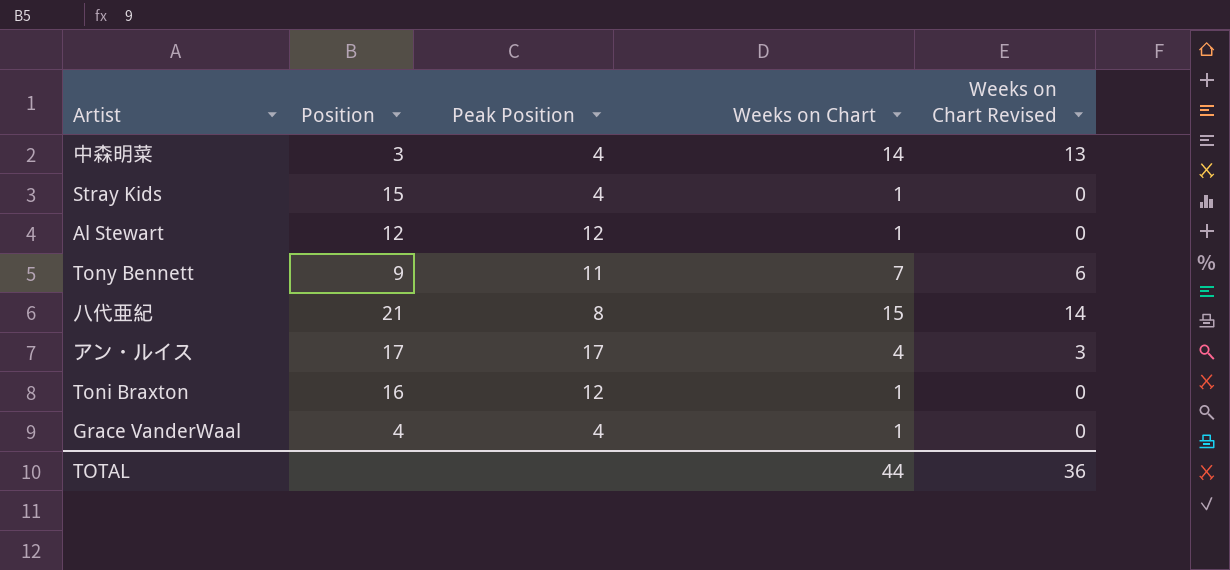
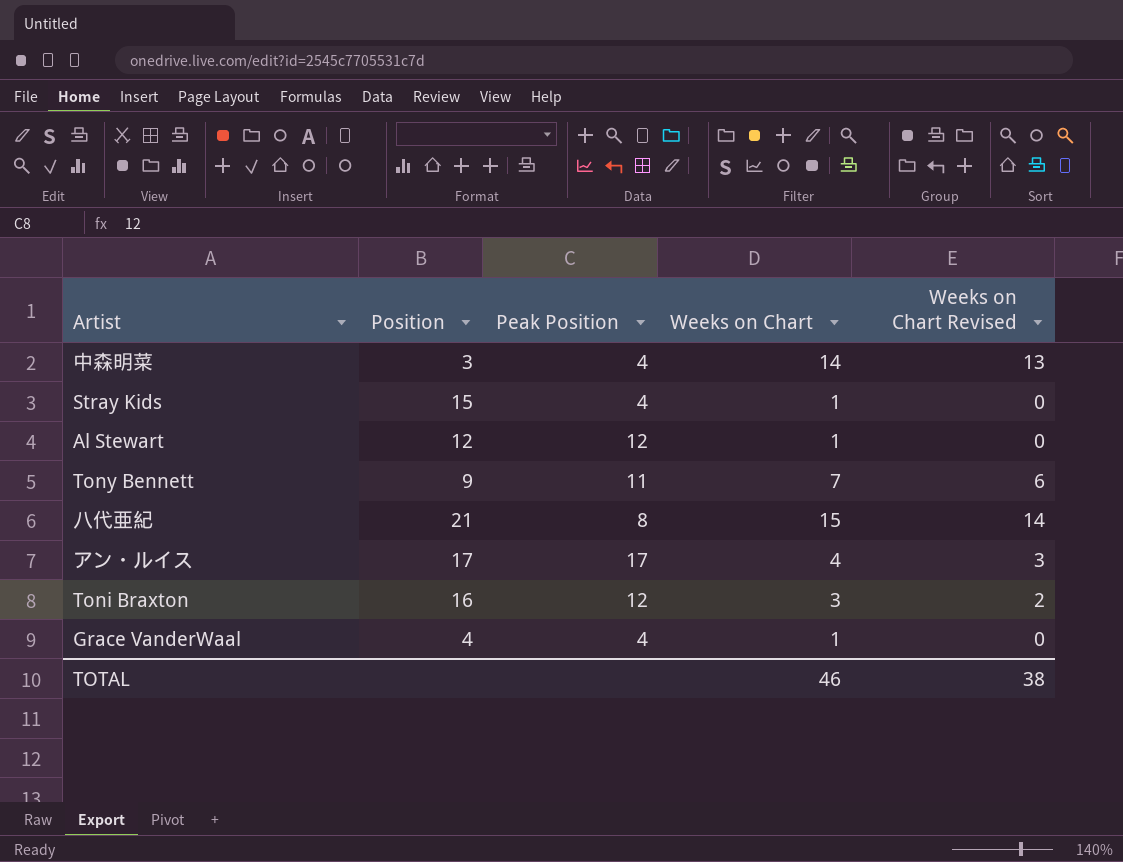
Toni Braxton | Weeks on Chart: 1 -> 3
Toni Braxton | Weeks on Chart Revised: 0 -> 2
TOTAL | Weeks on Chart: 44 -> 46
TOTAL | Weeks on Chart Revised: 36 -> 38

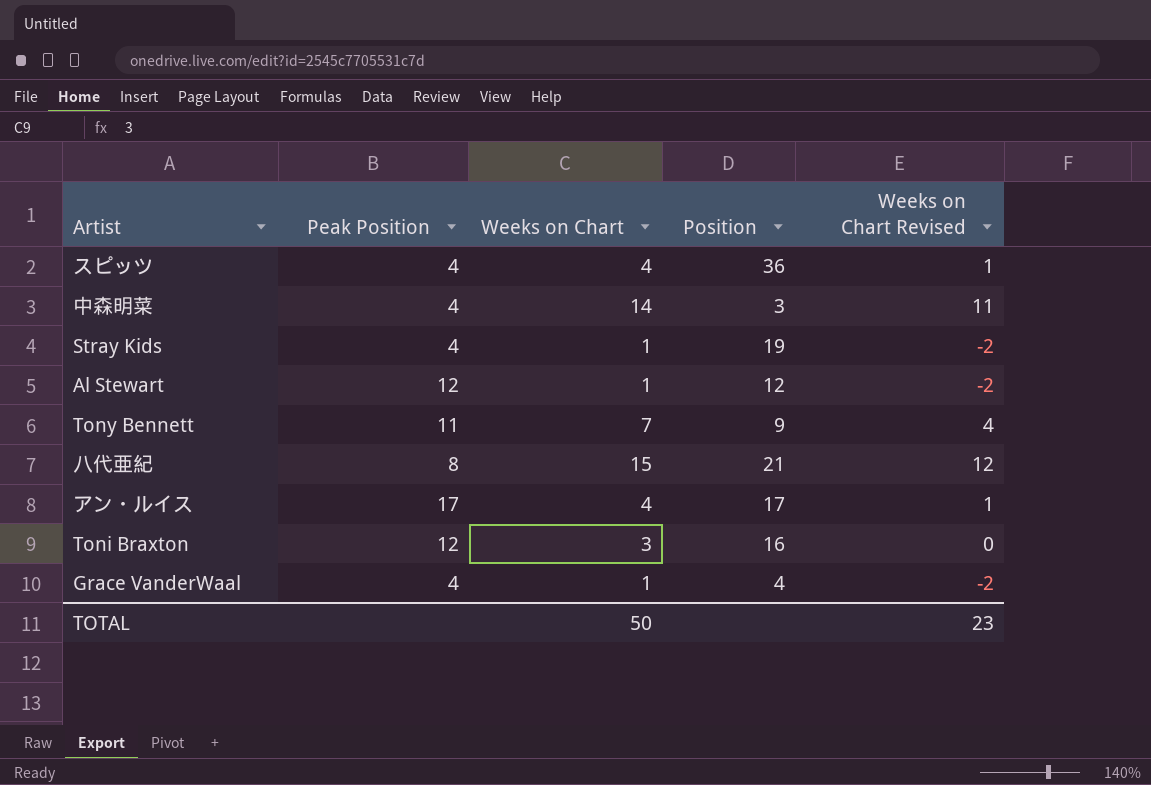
column Position | position: 2 -> 4
column Weeks on Chart Revised | formula: [Weeks on Chart] - 1 -> [Weeks on Chart] - 3
row スピッツ: none -> 4 | 4 | 36 | 1
Stray Kids | Position: 15 -> 19
TOTAL | Weeks on Chart: 46 -> 50
TOTAL | Weeks on Chart Revised: 38 -> 23

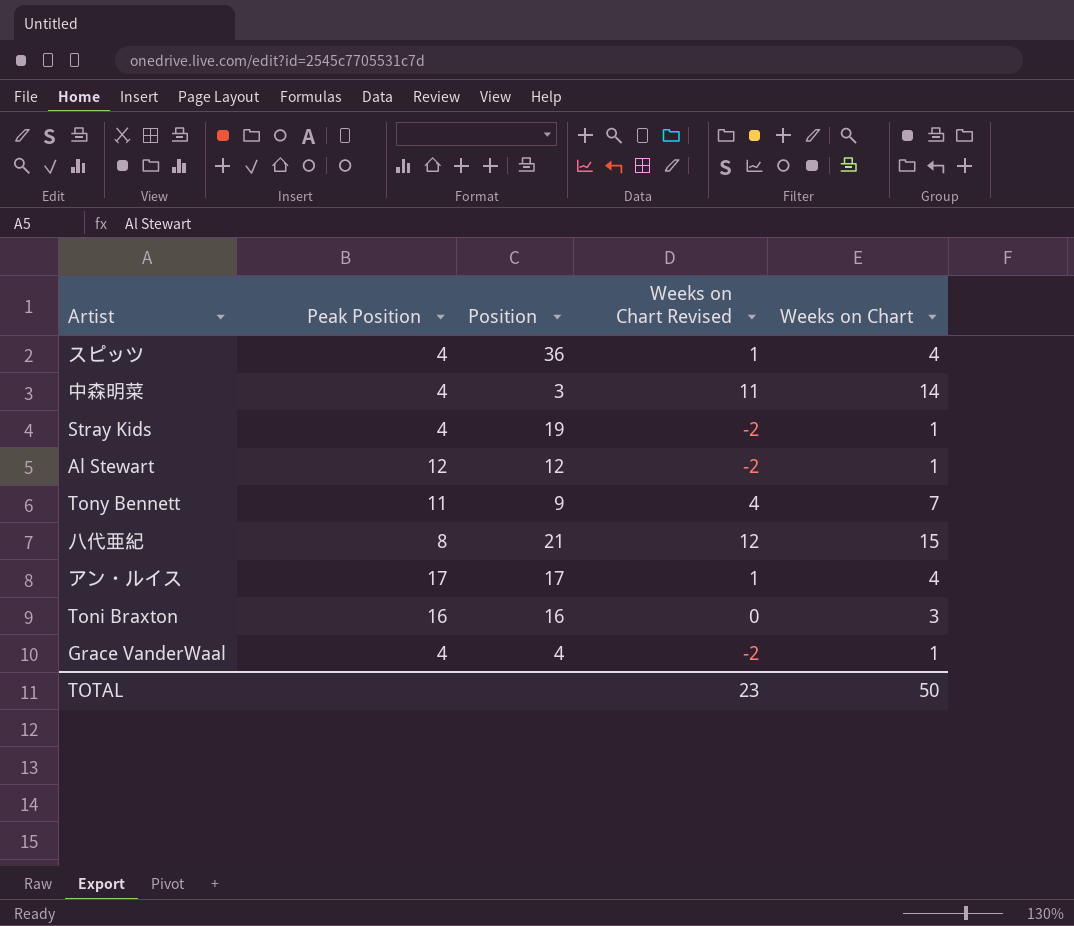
column Weeks on Chart | position: 3 -> 5
Toni Braxton | Peak Position: 12 -> 16

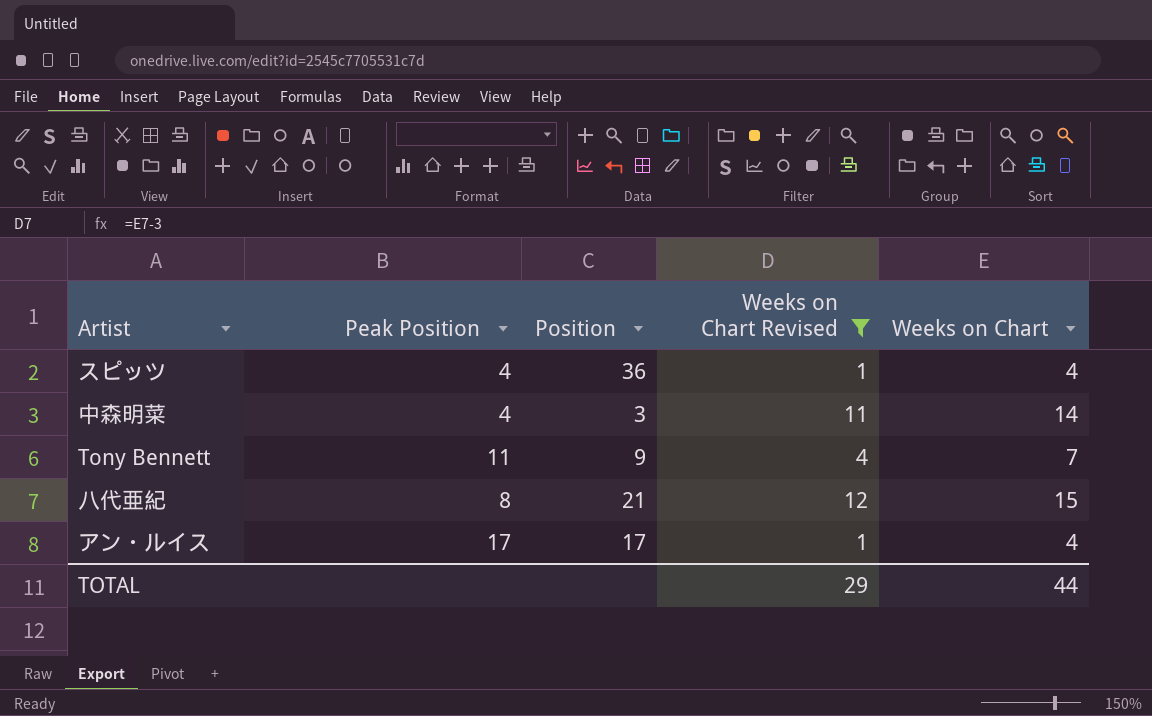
filter: none -> Weeks on Chart Revised >= 1
TOTAL | Weeks on Chart Revised: 23 -> 29
TOTAL | Weeks on Chart: 50 -> 44

